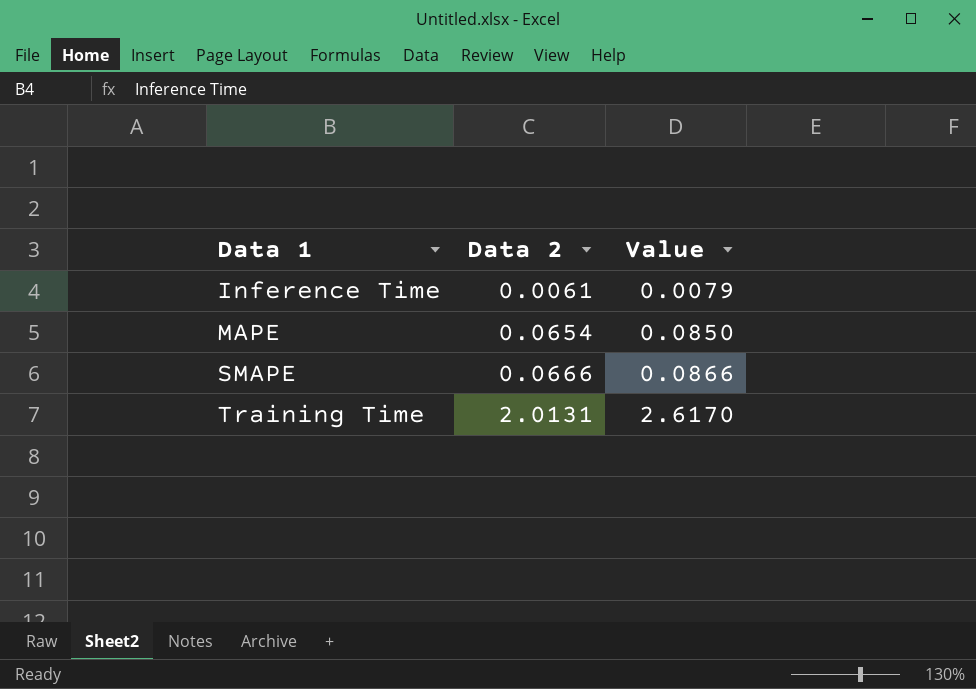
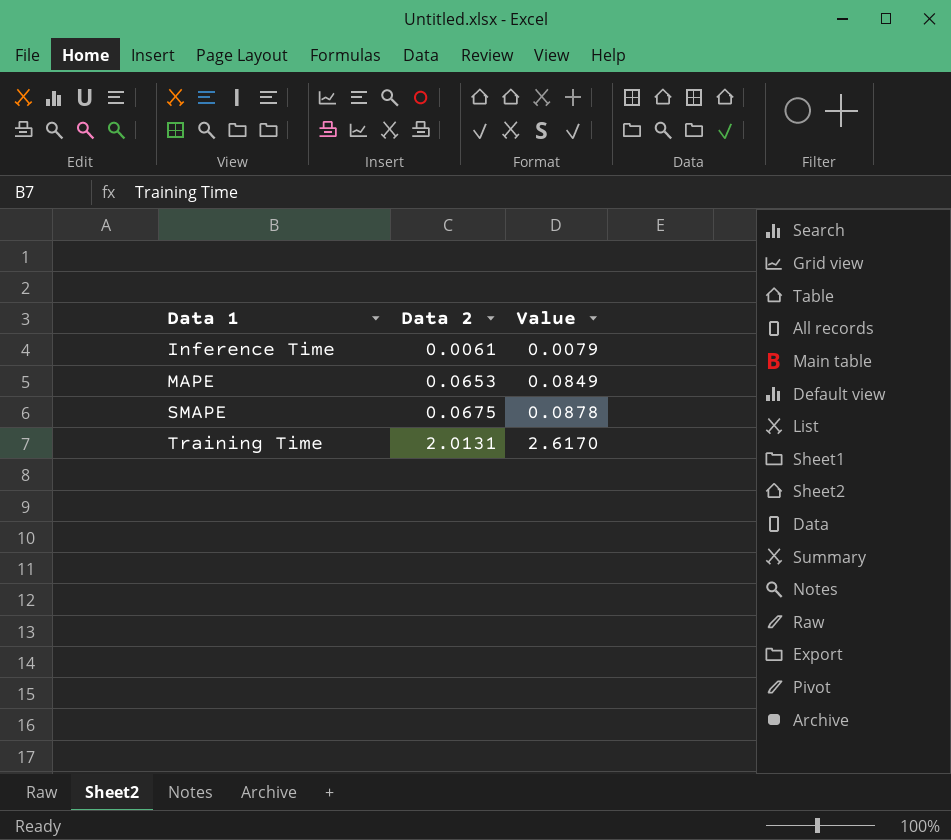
MAPE | Data 2: 0.0654 -> 0.0653
MAPE | Value: 0.0850 -> 0.0849
SMAPE | Data 2: 0.0666 -> 0.0675
SMAPE | Value: 0.0866 -> 0.0878

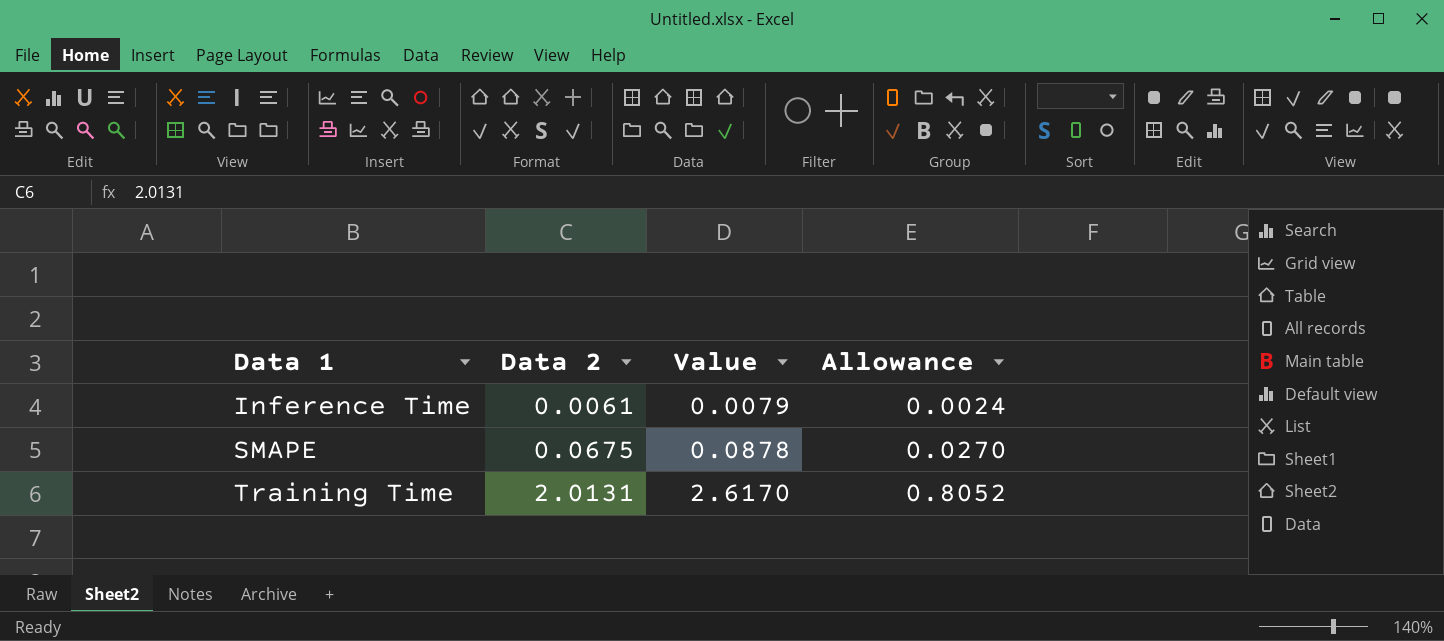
column Allowance | formula: none -> [Data 2] * 0.4
row MAPE: 0.0653 | 0.0849 -> none

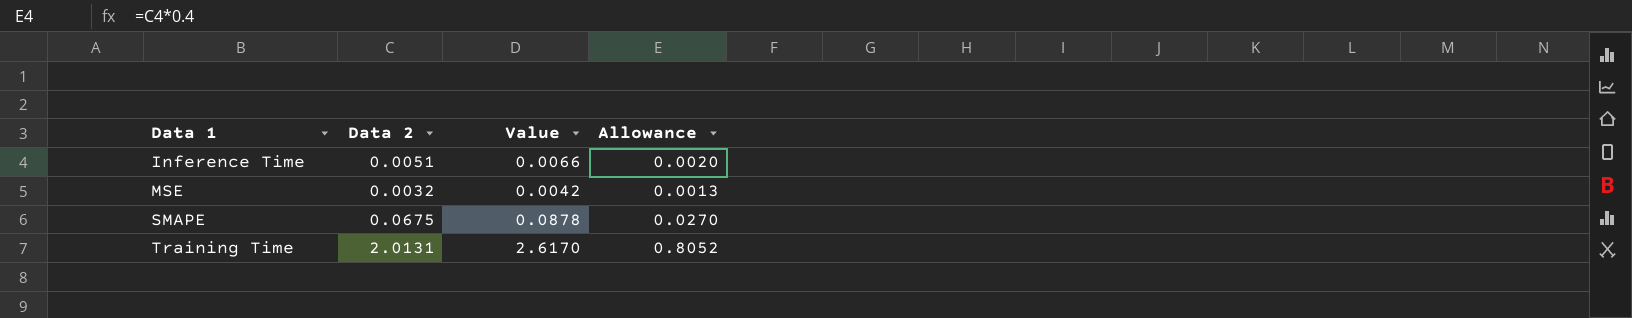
Inference Time | Data 2: 0.0061 -> 0.0051
Inference Time | Value: 0.0079 -> 0.0066
Inference Time | Allowance: 0.0024 -> 0.0020
row MSE: none -> 0.0032 | 0.0042 | 0.0013

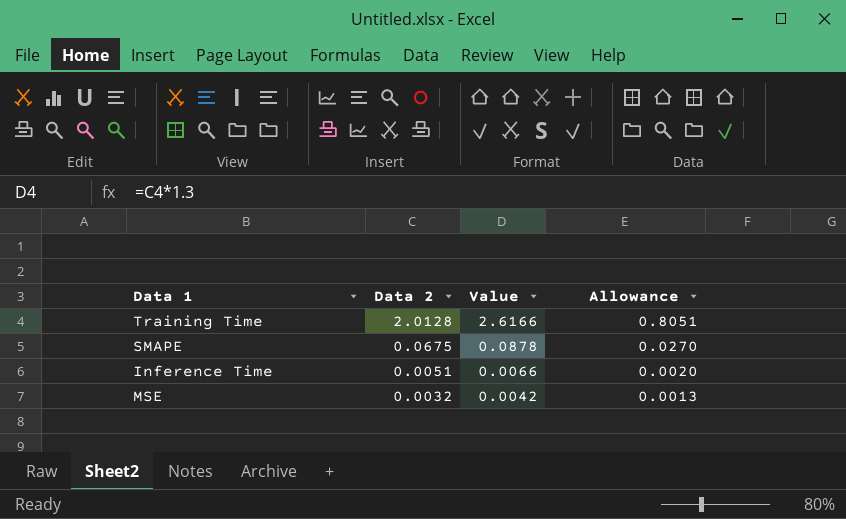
row order: Data 1 ascending -> Data 2 descending
Training Time | Data 2: 2.0131 -> 2.0128
Training Time | Value: 2.6170 -> 2.6166
Training Time | Allowance: 0.8052 -> 0.8051

